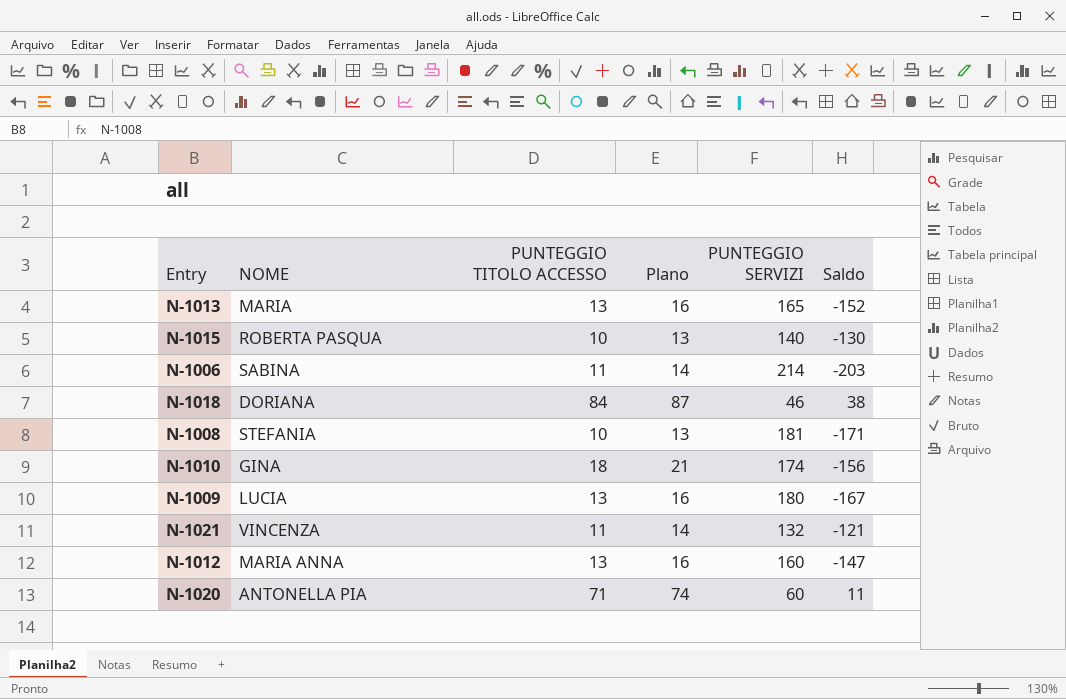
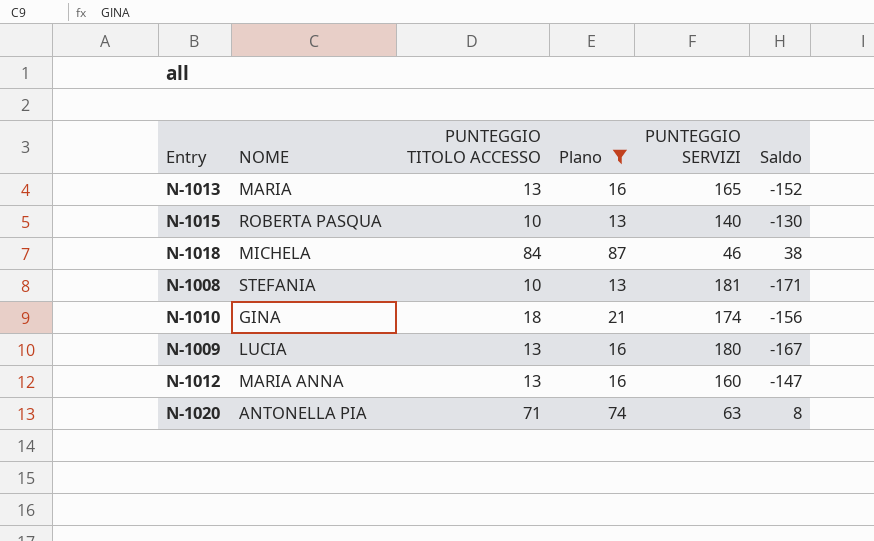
filter: none -> Plano != 14
N-1018 | NOME: DORIANA -> MICHELA
N-1020 | PUNTEGGIO SERVIZI: 60 -> 63
N-1020 | Saldo: 11 -> 8

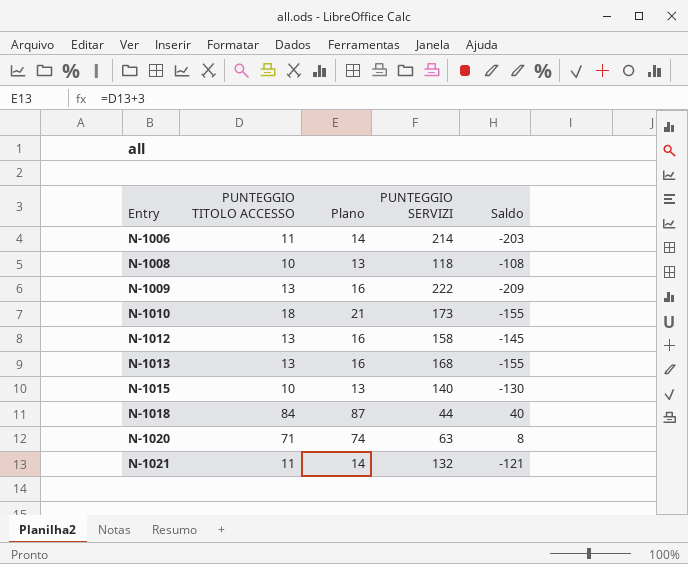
filter: Plano != 14 -> none
row order: none -> Entry ascending
column NOME | position: 2 -> none
N-1008 | PUNTEGGIO SERVIZI: 181 -> 118
N-1008 | Saldo: -171 -> -108
N-1009 | PUNTEGGIO SERVIZI: 180 -> 222
N-1009 | Saldo: -167 -> -209
N-1010 | PUNTEGGIO SERVIZI: 174 -> 173
N-1010 | Saldo: -156 -> -155
N-1012 | PUNTEGGIO SERVIZI: 160 -> 158
N-1012 | Saldo: -147 -> -145
N-1013 | PUNTEGGIO SERVIZI: 165 -> 168
N-1013 | Saldo: -152 -> -155
N-1018 | PUNTEGGIO SERVIZI: 46 -> 44
N-1018 | Saldo: 38 -> 40

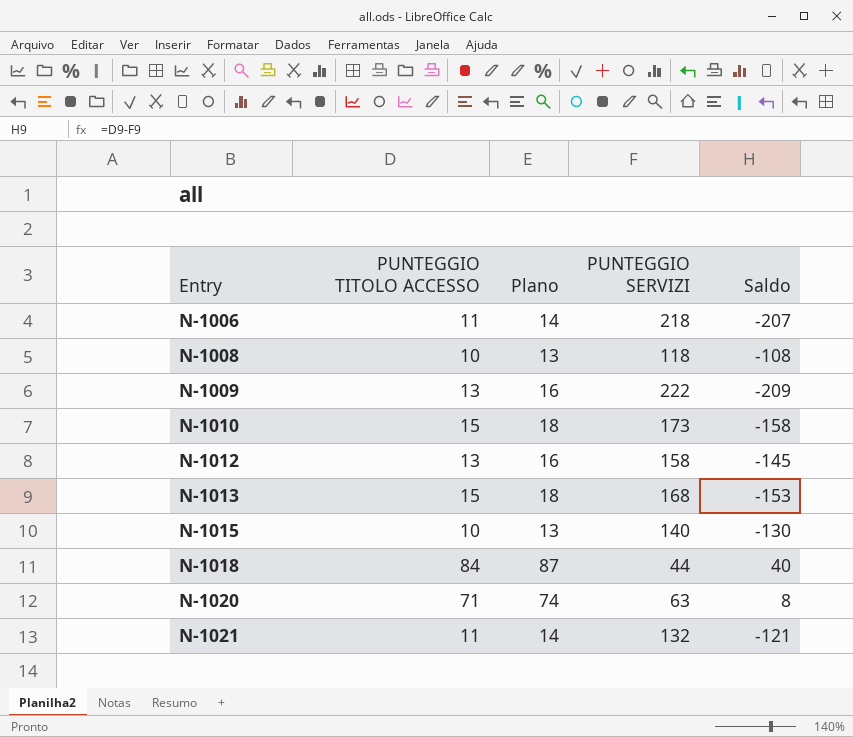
N-1006 | PUNTEGGIO SERVIZI: 214 -> 218
N-1006 | Saldo: -203 -> -207
N-1010 | PUNTEGGIO TITOLO ACCESSO: 18 -> 15
N-1010 | Plano: 21 -> 18
N-1010 | Saldo: -155 -> -158
N-1013 | PUNTEGGIO TITOLO ACCESSO: 13 -> 15
N-1013 | Plano: 16 -> 18
N-1013 | Saldo: -155 -> -153

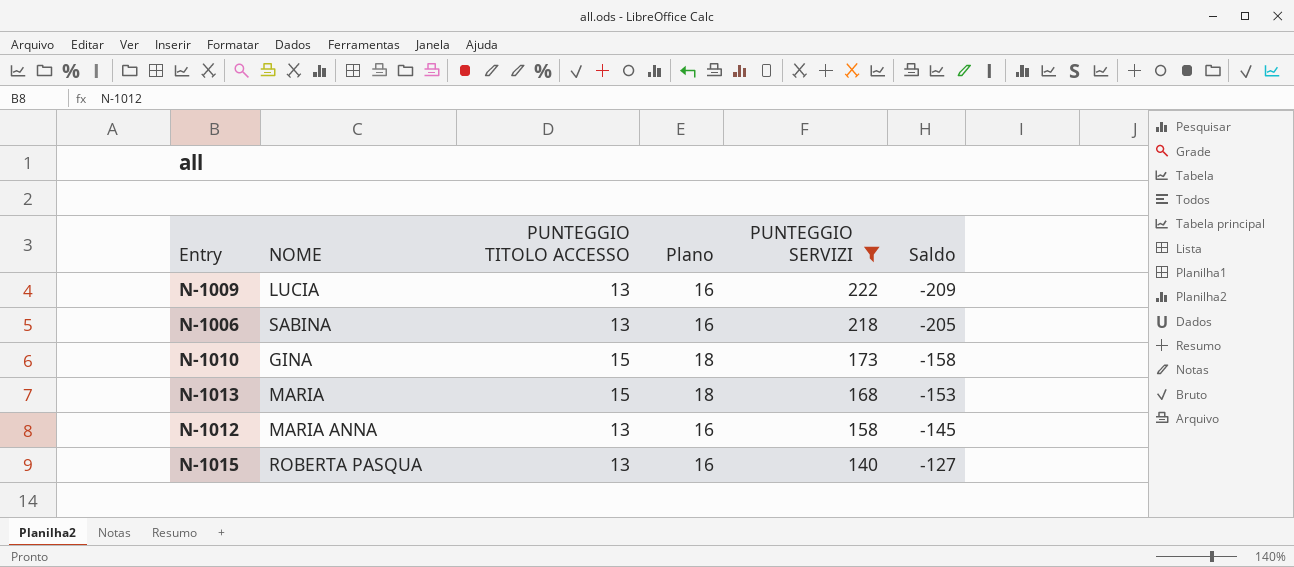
filter: none -> PUNTEGGIO SERVIZI >= 140
row order: Entry ascending -> PUNTEGGIO SERVIZI descending
column NOME | position: none -> 2
N-1006 | PUNTEGGIO TITOLO ACCESSO: 11 -> 13
N-1006 | Plano: 14 -> 16
N-1006 | Saldo: -207 -> -205
N-1015 | PUNTEGGIO TITOLO ACCESSO: 10 -> 13
N-1015 | Plano: 13 -> 16
N-1015 | Saldo: -130 -> -127

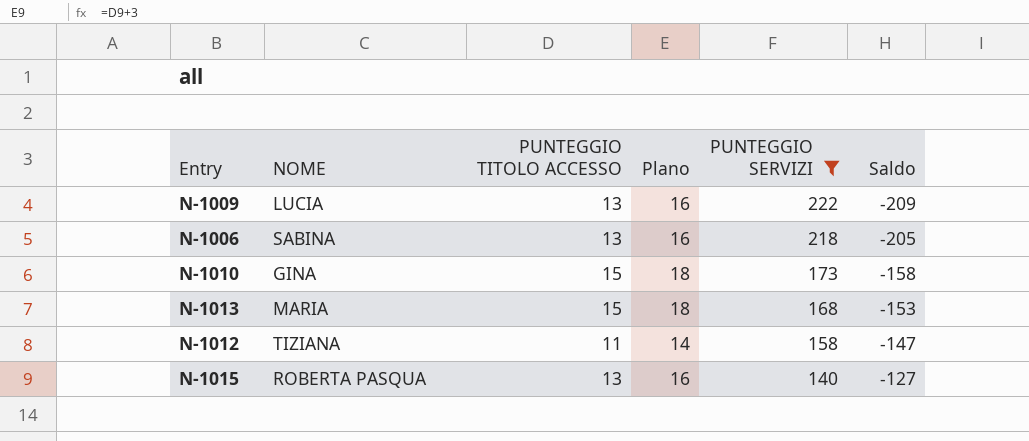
N-1012 | NOME: MARIA ANNA -> TIZIANA
N-1012 | PUNTEGGIO TITOLO ACCESSO: 13 -> 11
N-1012 | Plano: 16 -> 14
N-1012 | Saldo: -145 -> -147

